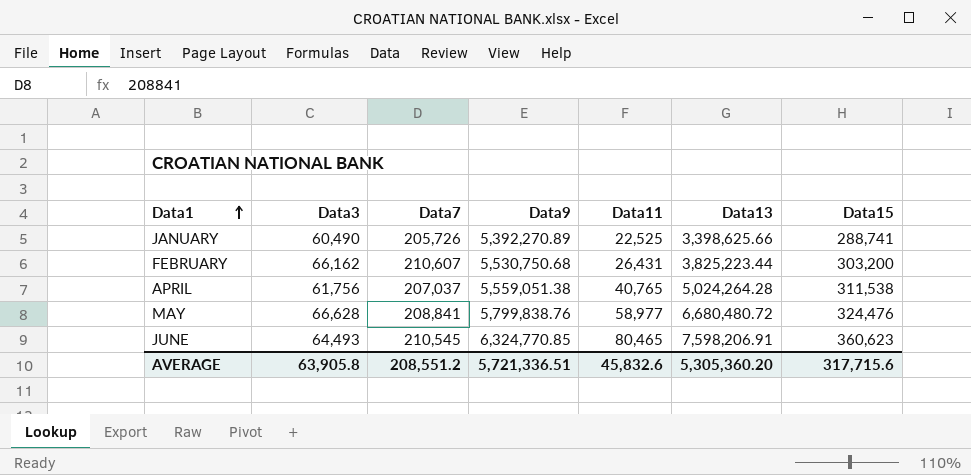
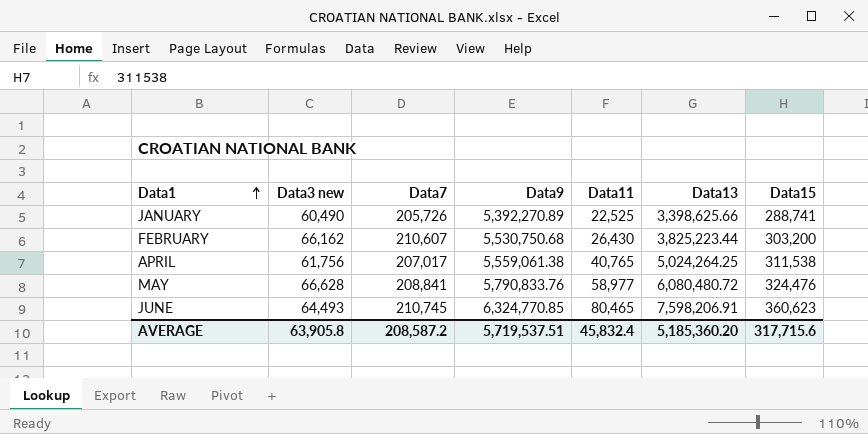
column name: Data3 -> Data3 new
FEBRUARY | Data11: 26,431 -> 26,430
APRIL | Data7: 207,037 -> 207,017
APRIL | Data9: 5,559,051.38 -> 5,559,061.38
APRIL | Data13: 5,024,264.28 -> 5,024,264.25
MAY | Data9: 5,799,838.76 -> 5,790,833.76
MAY | Data13: 6,680,480.72 -> 6,080,480.72
JUNE | Data7: 210,545 -> 210,745
AVERAGE | Data7: 208,551.2 -> 208,587.2
AVERAGE | Data9: 5,721,336.51 -> 5,719,537.51
AVERAGE | Data11: 45,832.6 -> 45,832.4
AVERAGE | Data13: 5,305,360.20 -> 5,185,360.20

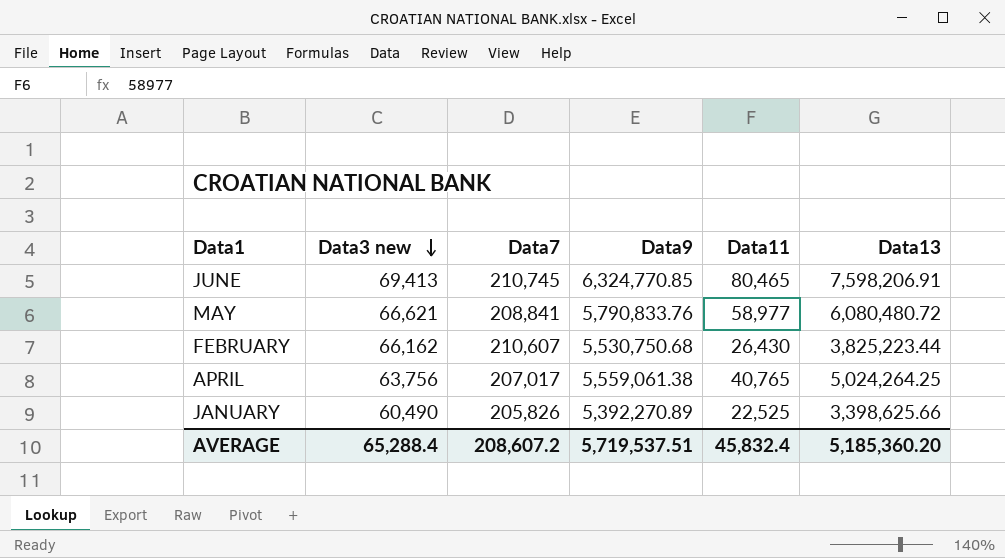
row order: Data1 ascending -> Data3 new descending
column Data15 | position: 7 -> none
JUNE | Data3 new: 64,493 -> 69,413
MAY | Data3 new: 66,628 -> 66,621
APRIL | Data3 new: 61,756 -> 63,756
JANUARY | Data7: 205,726 -> 205,826
AVERAGE | Data3 new: 63,905.8 -> 65,288.4
AVERAGE | Data7: 208,587.2 -> 208,607.2

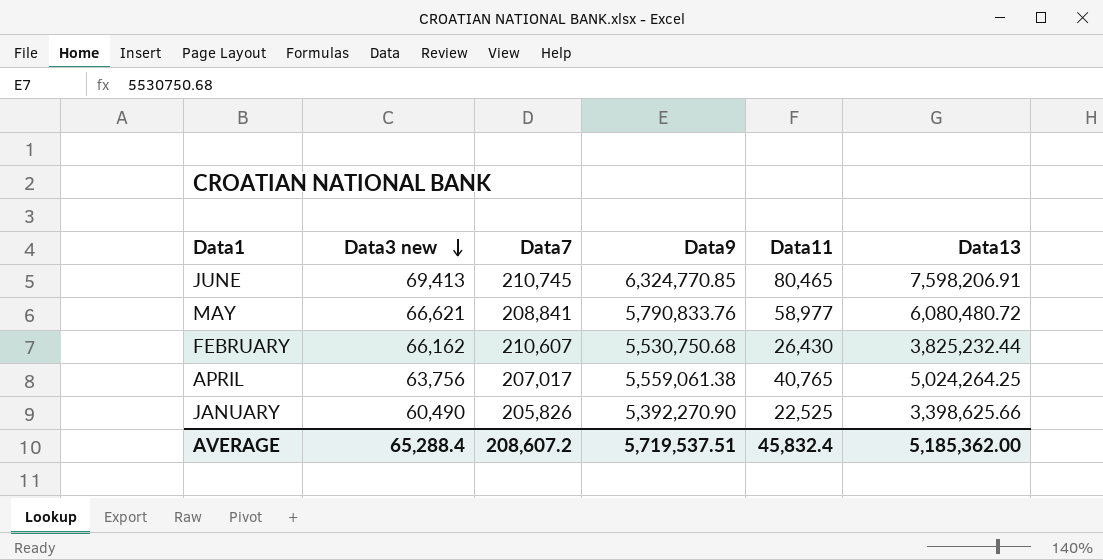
FEBRUARY | Data13: 3,825,223.44 -> 3,825,232.44
JANUARY | Data9: 5,392,270.89 -> 5,392,270.90
AVERAGE | Data13: 5,185,360.20 -> 5,185,362.00

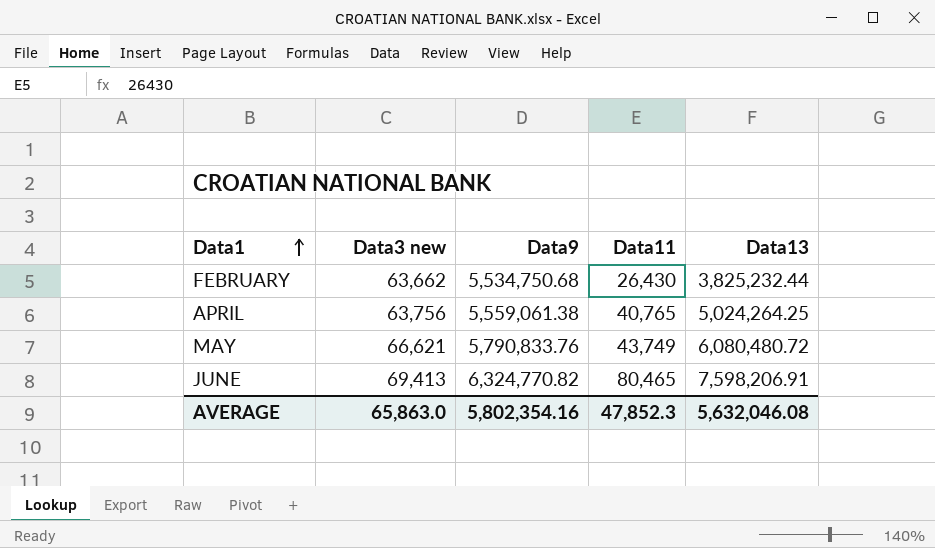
row order: Data3 new descending -> Data1 ascending
column Data7 | position: 3 -> none
row JANUARY: 60,490 | 205,826 | 5,392,270.90 | 22,525 | 3,398,625.66 -> none
FEBRUARY | Data3 new: 66,162 -> 63,662
FEBRUARY | Data9: 5,530,750.68 -> 5,534,750.68
MAY | Data11: 58,977 -> 43,749
JUNE | Data9: 6,324,770.85 -> 6,324,770.82
AVERAGE | Data3 new: 65,288.4 -> 65,863.0
AVERAGE | Data9: 5,719,537.51 -> 5,802,354.16
AVERAGE | Data11: 45,832.4 -> 47,852.3
AVERAGE | Data13: 5,185,362.00 -> 5,632,046.08

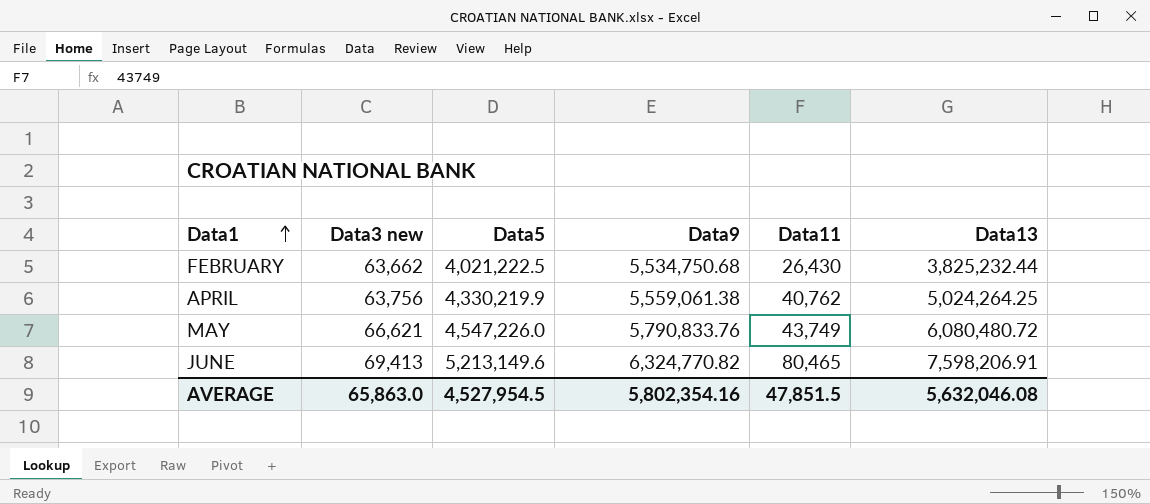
column Data5 | position: none -> 3
APRIL | Data11: 40,765 -> 40,762
AVERAGE | Data11: 47,852.3 -> 47,851.5

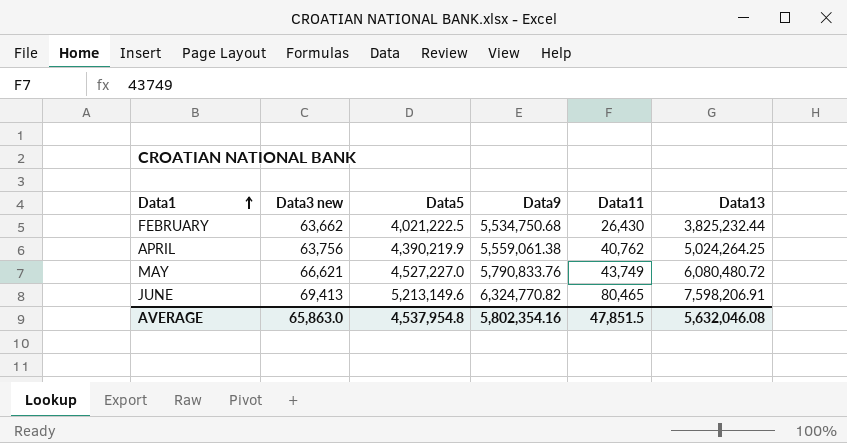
APRIL | Data5: 4,330,219.9 -> 4,390,219.9
MAY | Data5: 4,547,226.0 -> 4,527,227.0
AVERAGE | Data5: 4,527,954.5 -> 4,537,954.8

